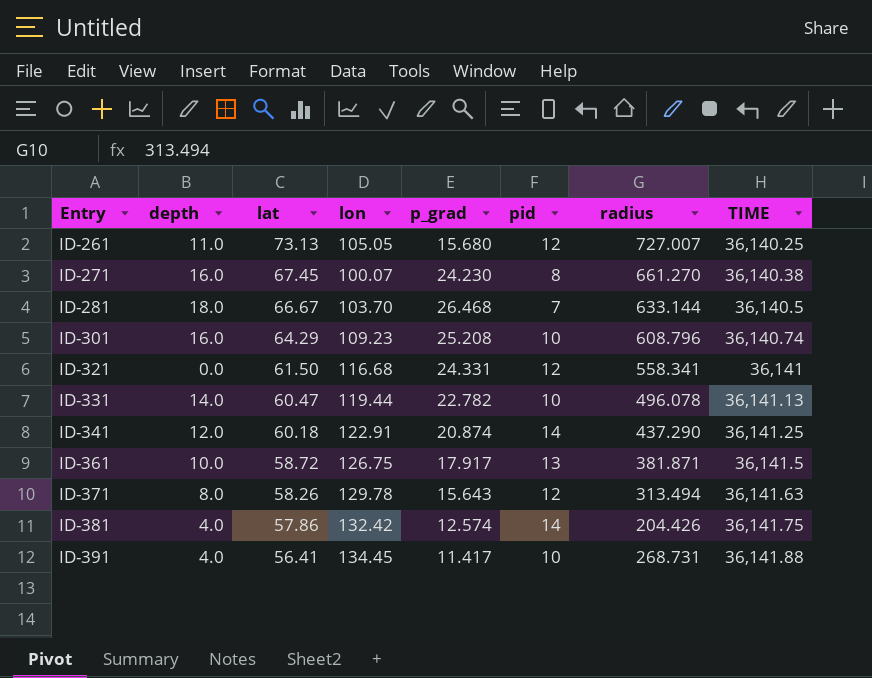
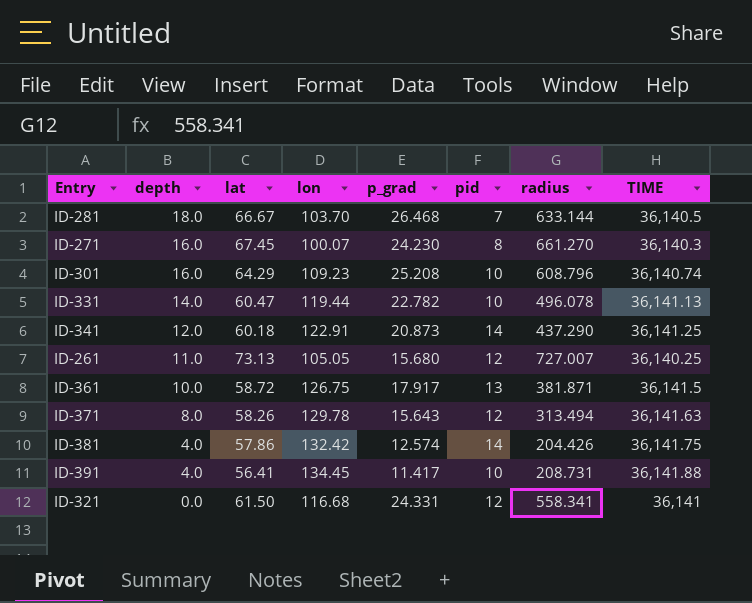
row order: Entry ascending -> depth descending
ID-271 | TIME: 36,140.38 -> 36,140.3
ID-341 | p_grad: 20.874 -> 20.873
ID-391 | radius: 268.731 -> 208.731

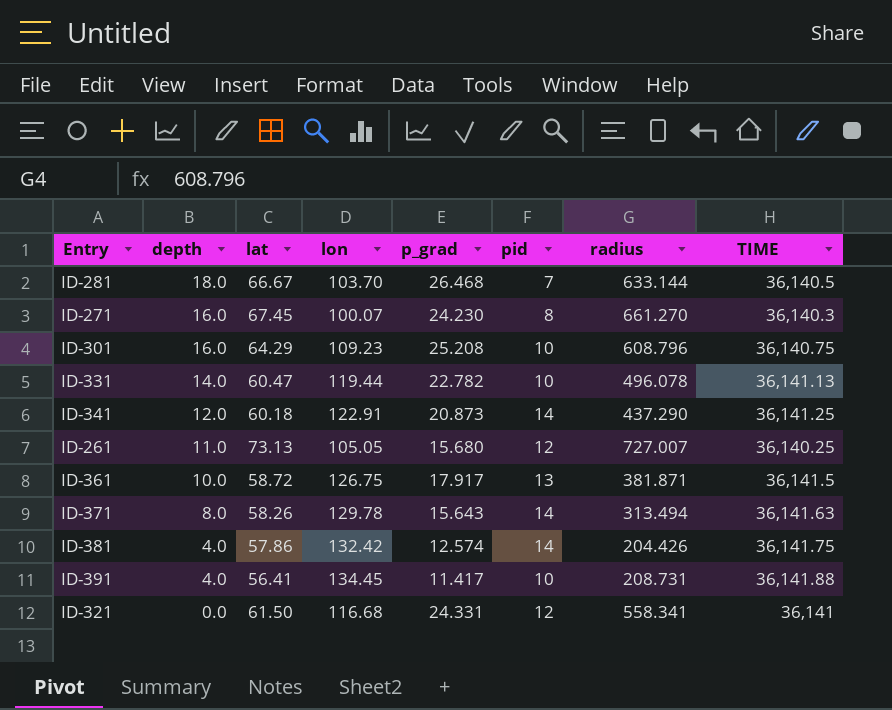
ID-301 | TIME: 36,140.74 -> 36,140.75
ID-371 | pid: 12 -> 14

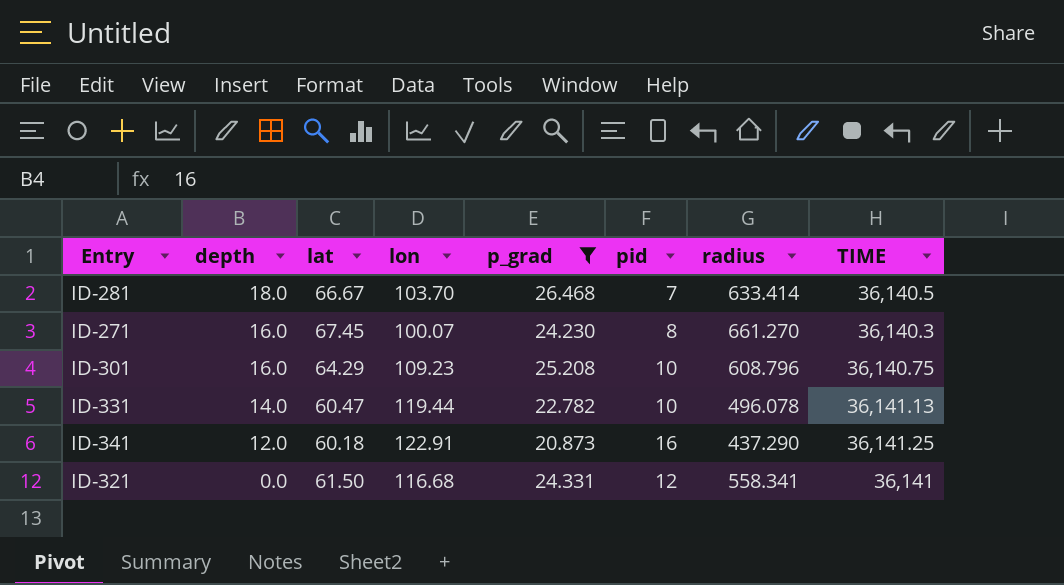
filter: none -> p_grad >= 20.873
ID-281 | radius: 633.144 -> 633.414
ID-341 | pid: 14 -> 16

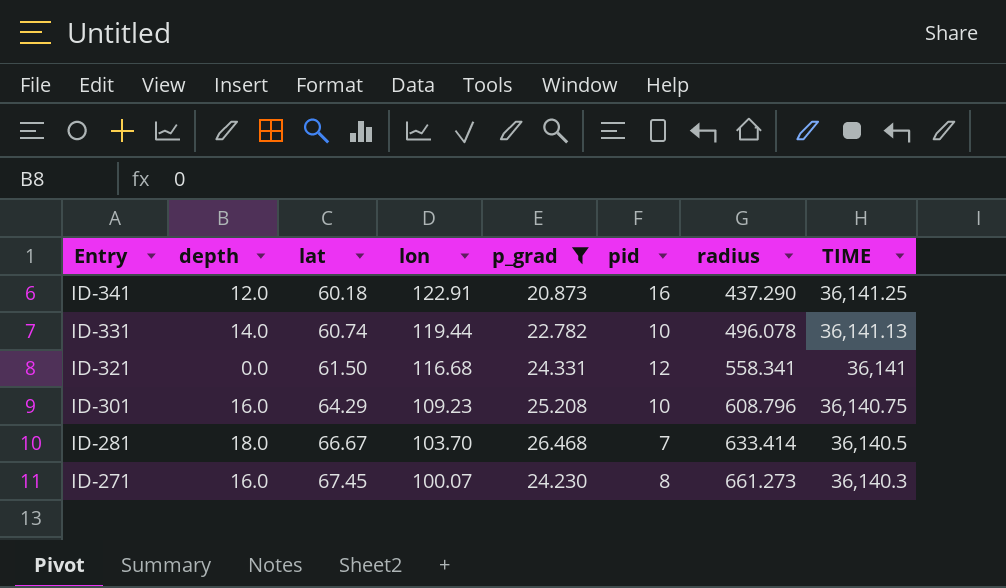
row order: depth descending -> Entry descending
ID-331 | lat: 60.47 -> 60.74
ID-271 | radius: 661.270 -> 661.273

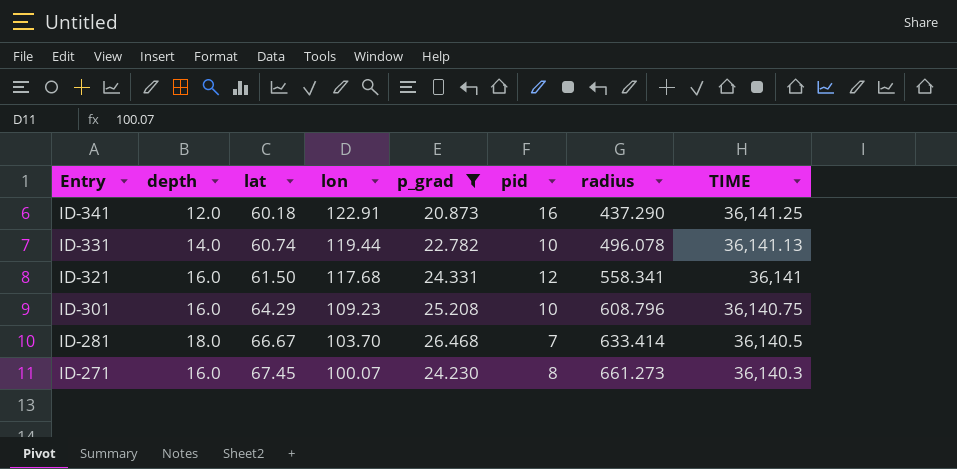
ID-321 | depth: 0.0 -> 16.0
ID-321 | lon: 116.68 -> 117.68

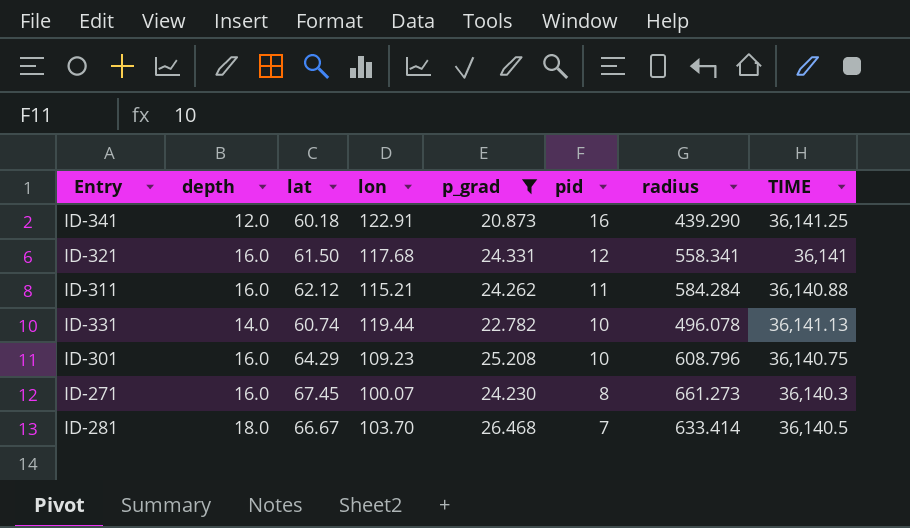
row order: Entry descending -> pid descending
ID-341 | radius: 437.290 -> 439.290
row ID-311: none -> 16.0 | 62.12 | 115.21 | 24.262 | 11 | 584.284 | 36,140.88

